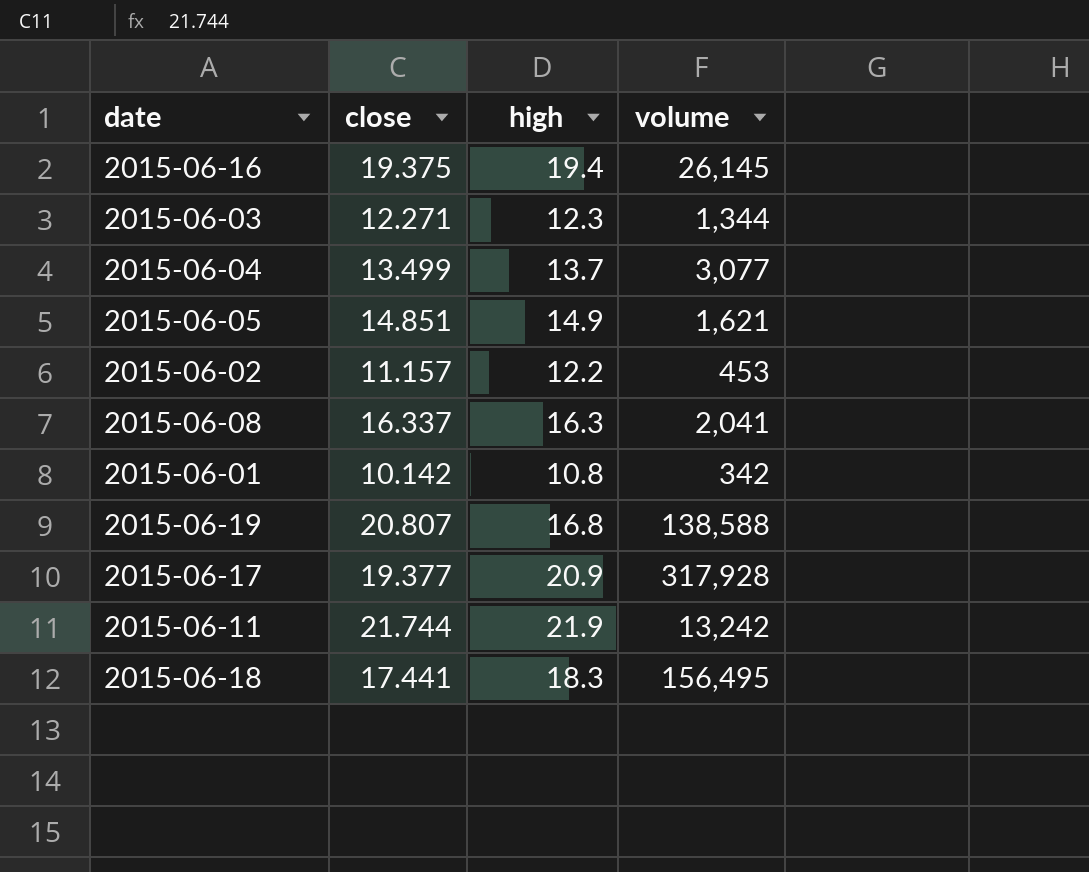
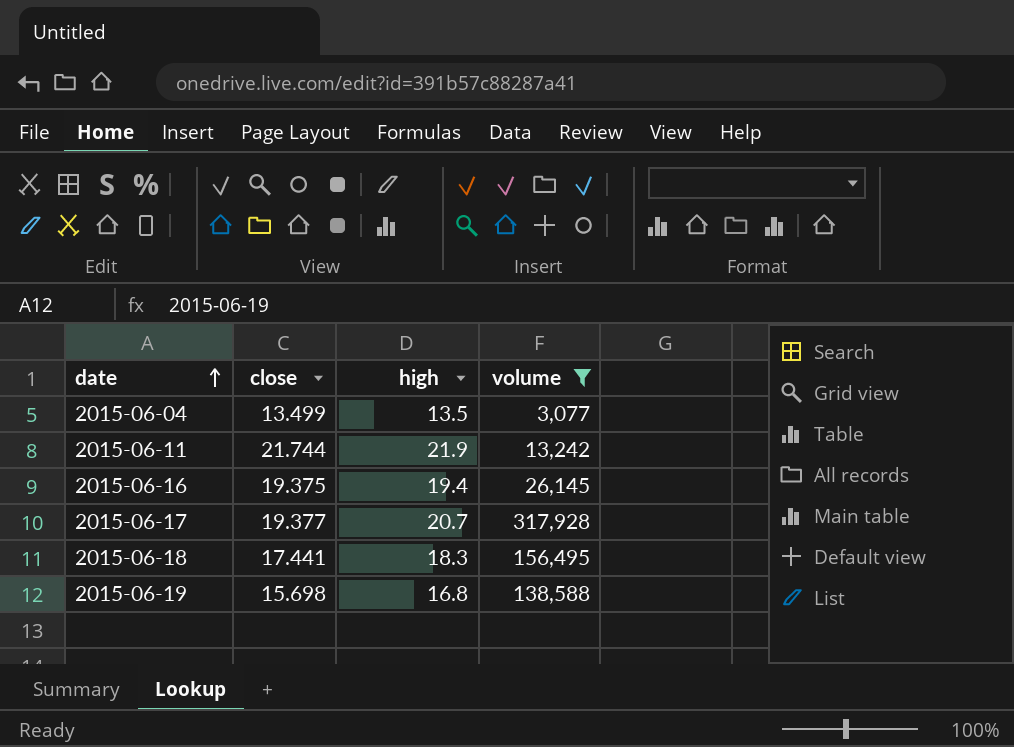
filter: none -> volume >= 3,077
row order: none -> date ascending
2015-06-04 | high: 13.7 -> 13.5
2015-06-17 | high: 20.9 -> 20.7
2015-06-19 | close: 20.807 -> 15.698

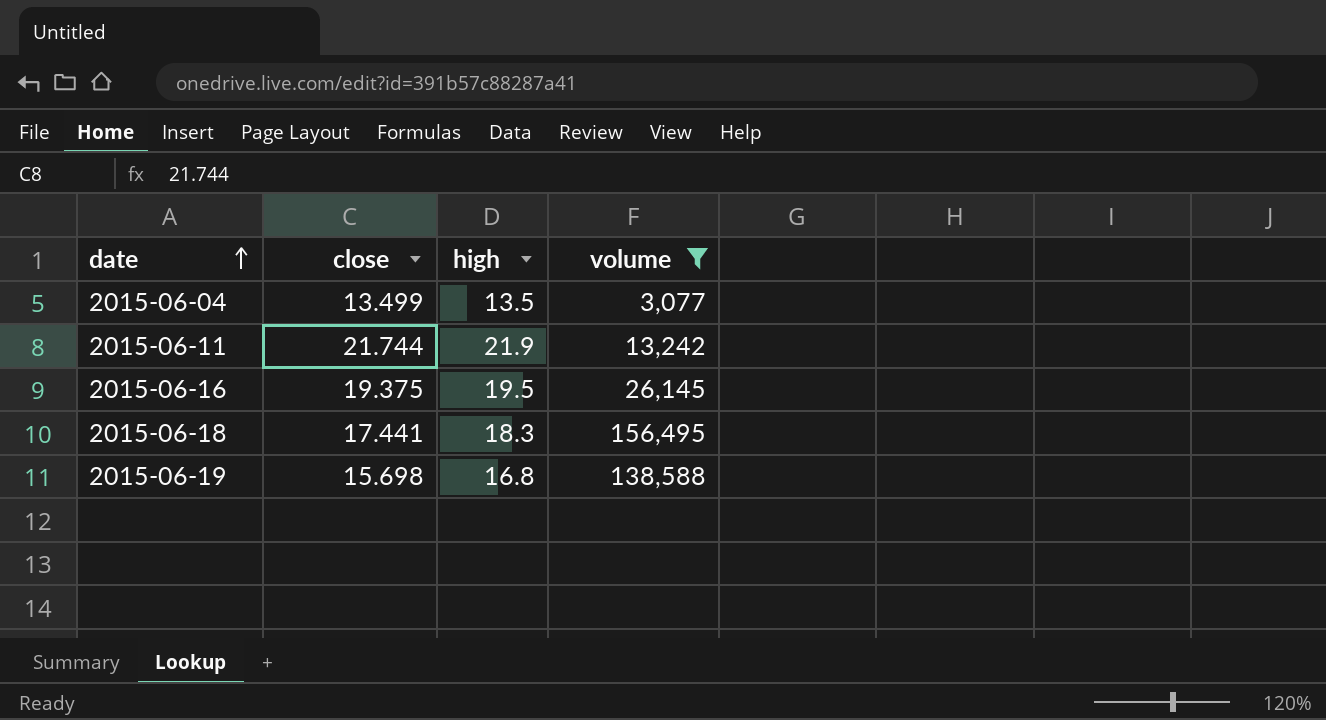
row 2015-06-17: 19.377 | 20.7 | 317,928 -> none
2015-06-16 | high: 19.4 -> 19.5

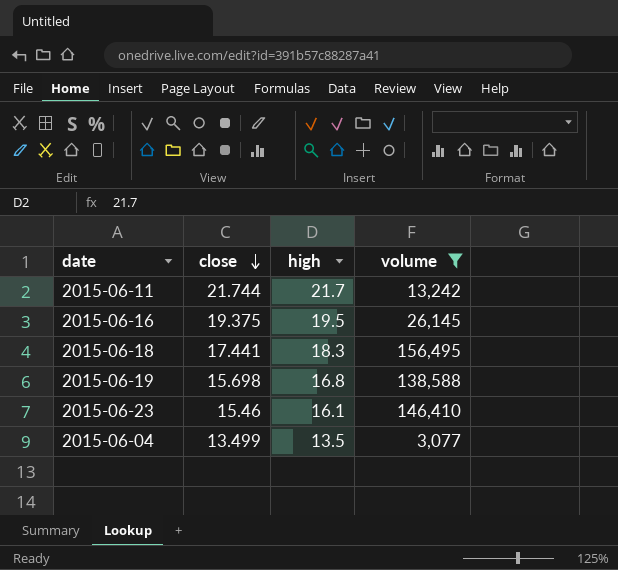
row order: date ascending -> close descending
2015-06-11 | high: 21.9 -> 21.7
row 2015-06-23: none -> 15.46 | 16.1 | 146,410

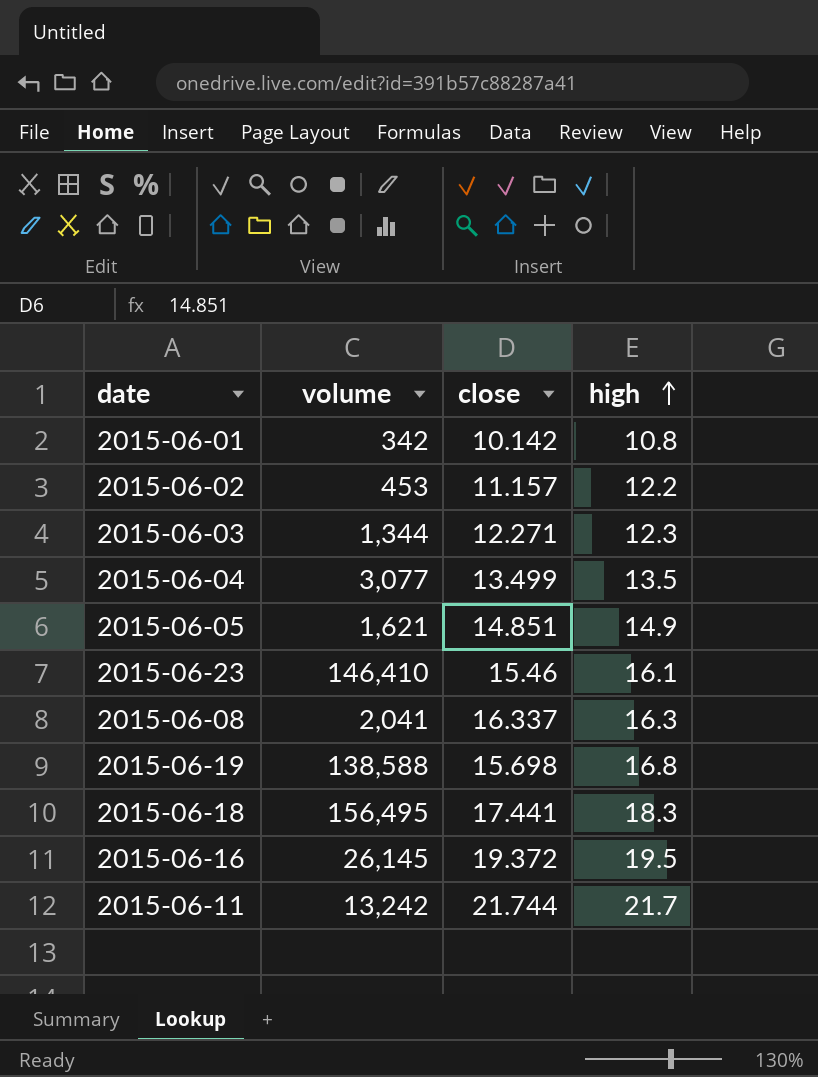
filter: volume >= 3,077 -> none
row order: close descending -> high ascending
column volume | position: 4 -> 2
2015-06-16 | close: 19.375 -> 19.372

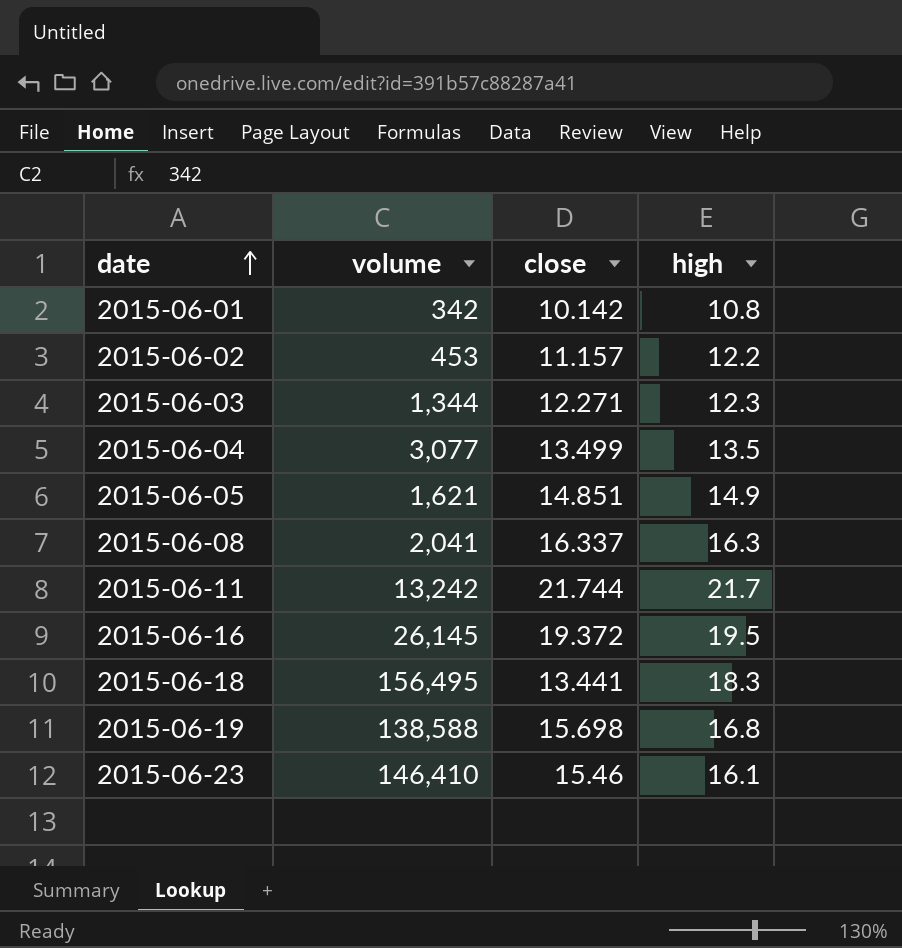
row order: high ascending -> date ascending
2015-06-18 | close: 17.441 -> 13.441

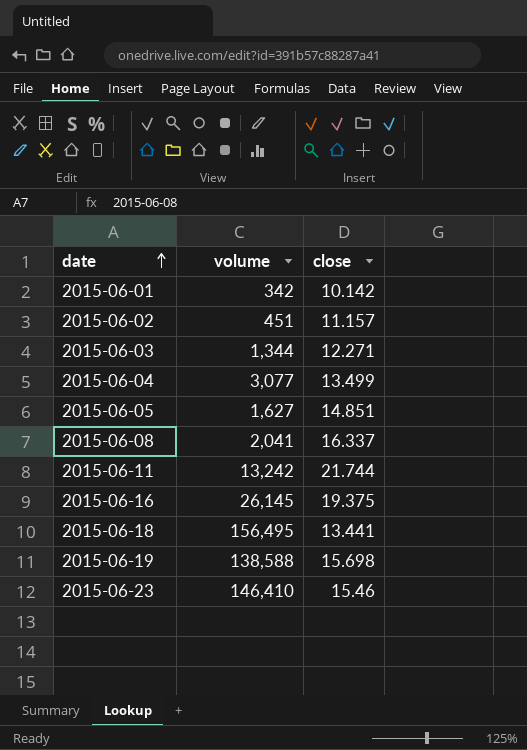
column high | position: 4 -> none
2015-06-02 | volume: 453 -> 451
2015-06-05 | volume: 1,621 -> 1,627
2015-06-16 | close: 19.372 -> 19.375

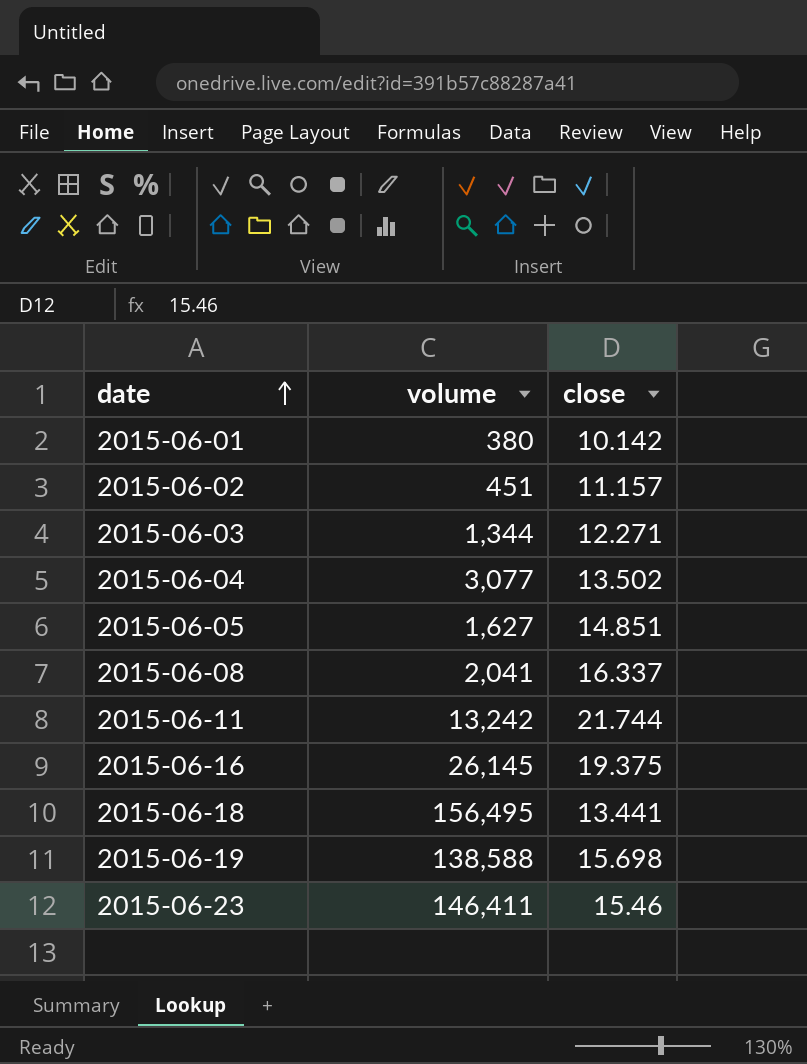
2015-06-01 | volume: 342 -> 380
2015-06-04 | close: 13.499 -> 13.502
2015-06-23 | volume: 146,410 -> 146,411

